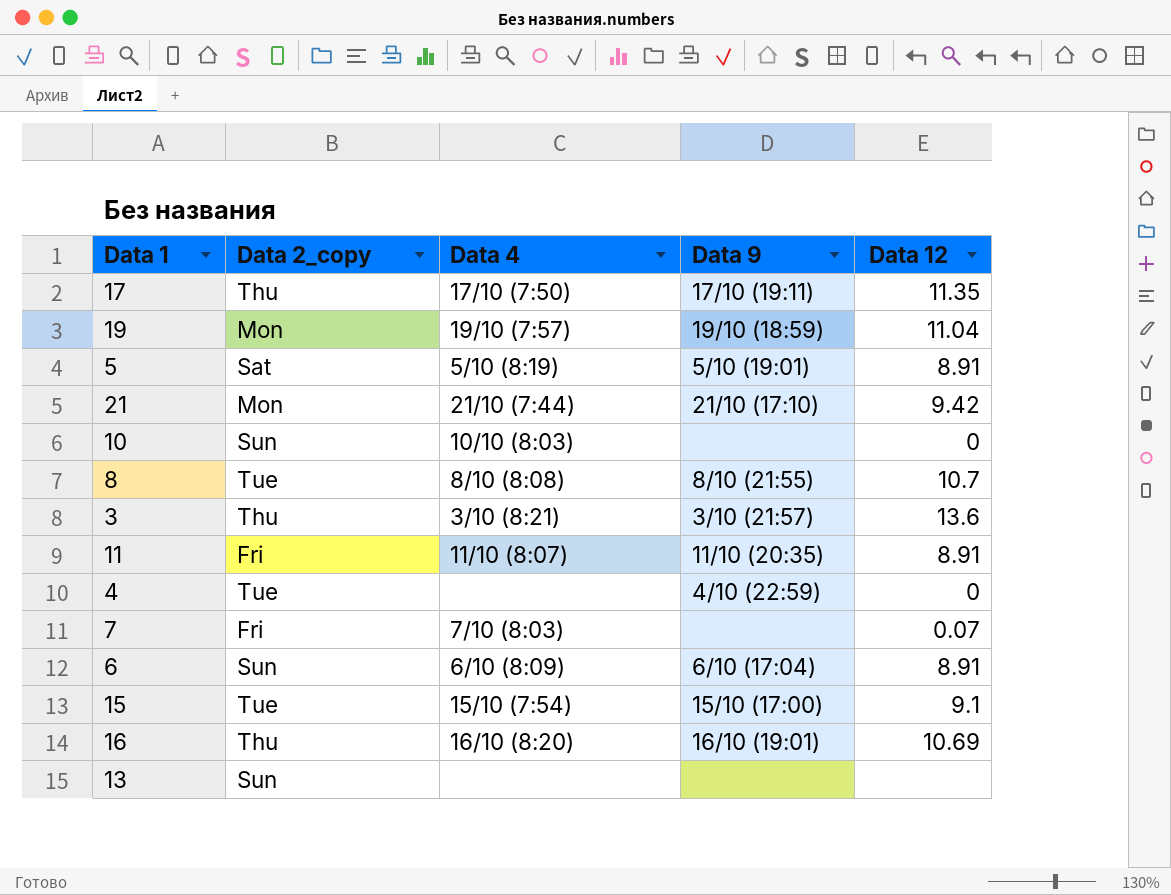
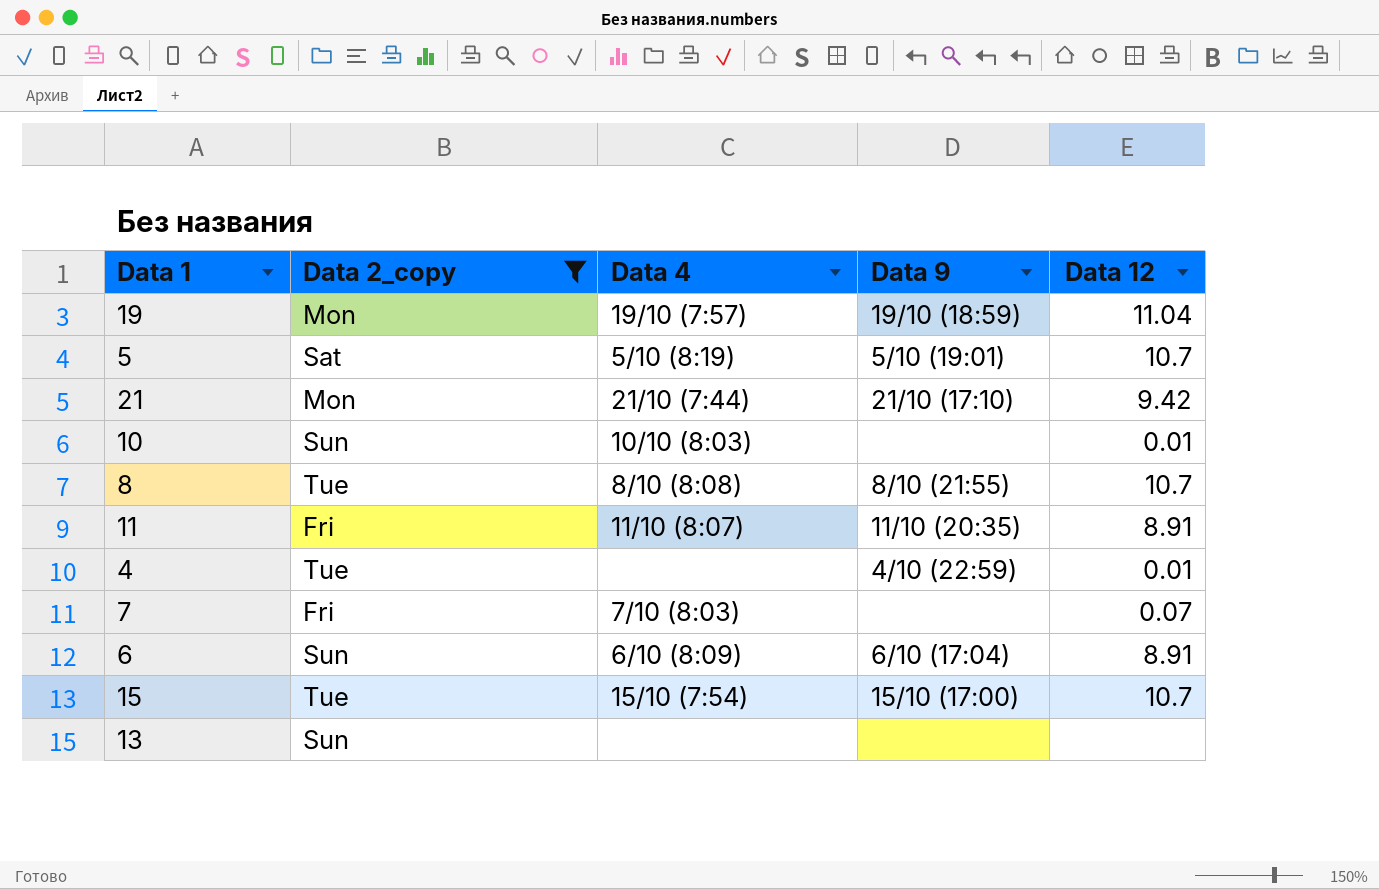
filter: none -> Data 2_copy != Thu
5 | Data 12: 8.91 -> 10.7
10 | Data 12: 0 -> 0.01
4 | Data 12: 0 -> 0.01
15 | Data 12: 9.1 -> 10.7

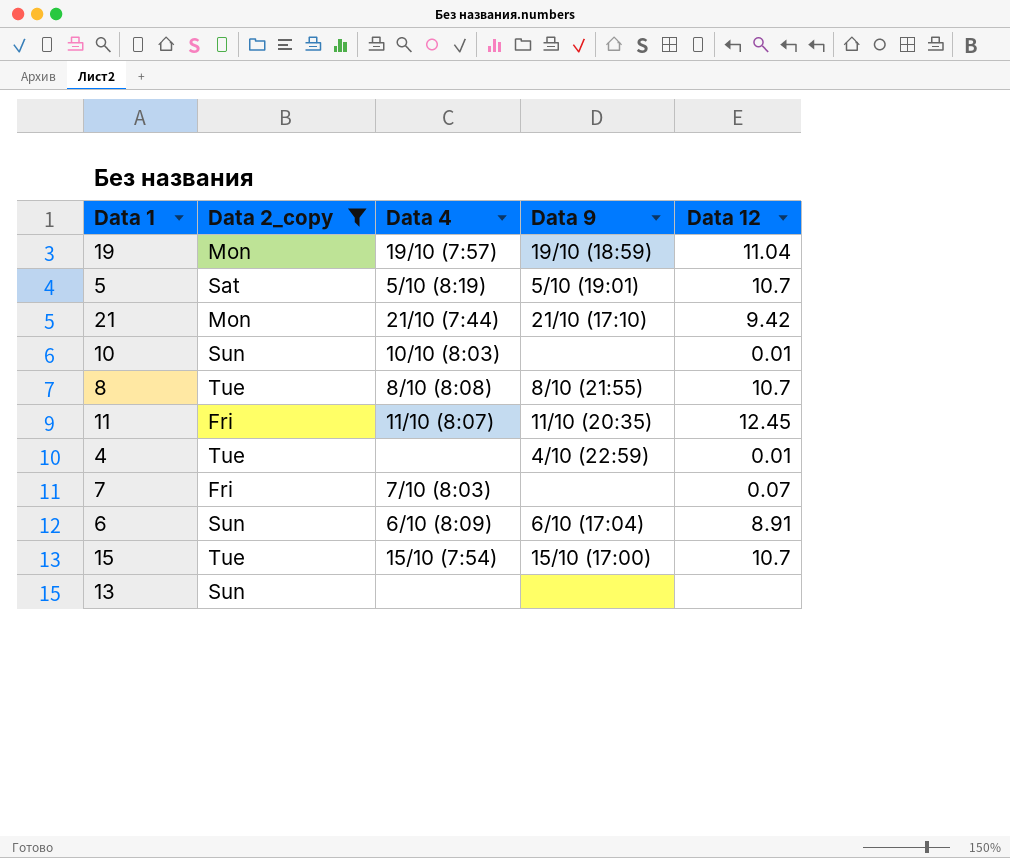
11 | Data 12: 8.91 -> 12.45

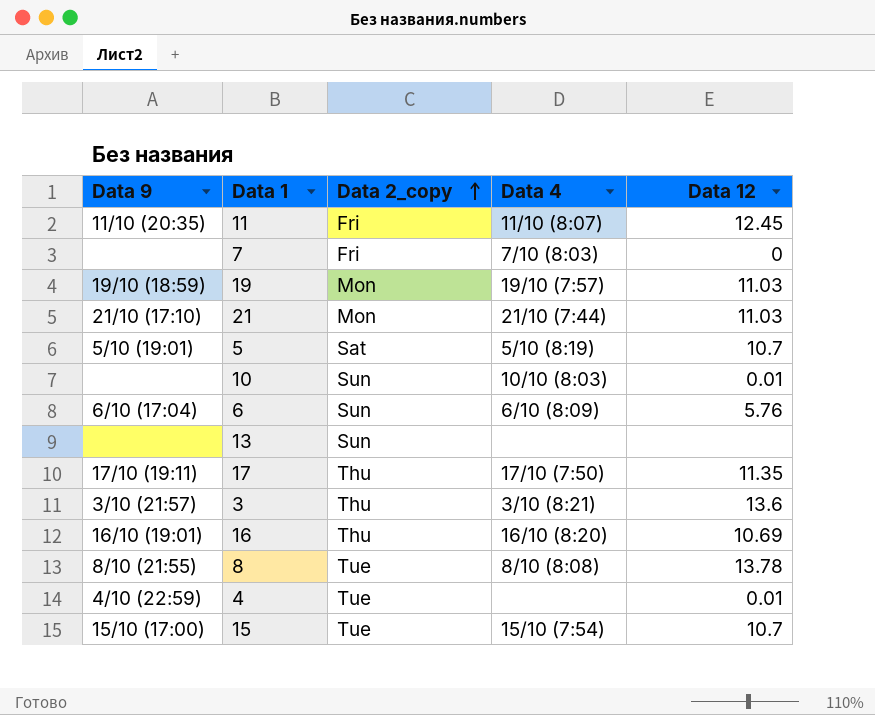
filter: Data 2_copy != Thu -> none
row order: none -> Data 2_copy ascending
column Data 9 | position: 4 -> 1
7 | Data 12: 0.07 -> 0
19 | Data 12: 11.04 -> 11.03
21 | Data 12: 9.42 -> 11.03
6 | Data 12: 8.91 -> 5.76
8 | Data 12: 10.7 -> 13.78

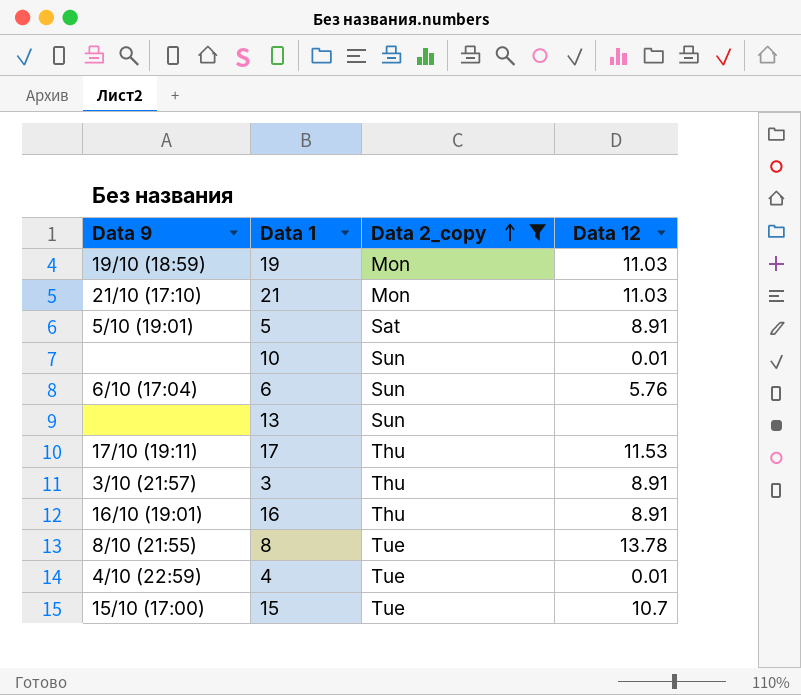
filter: none -> Data 2_copy != Fri
column Data 4 | position: 4 -> none
5 | Data 12: 10.7 -> 8.91
17 | Data 12: 11.35 -> 11.53
3 | Data 12: 13.6 -> 8.91
16 | Data 12: 10.69 -> 8.91

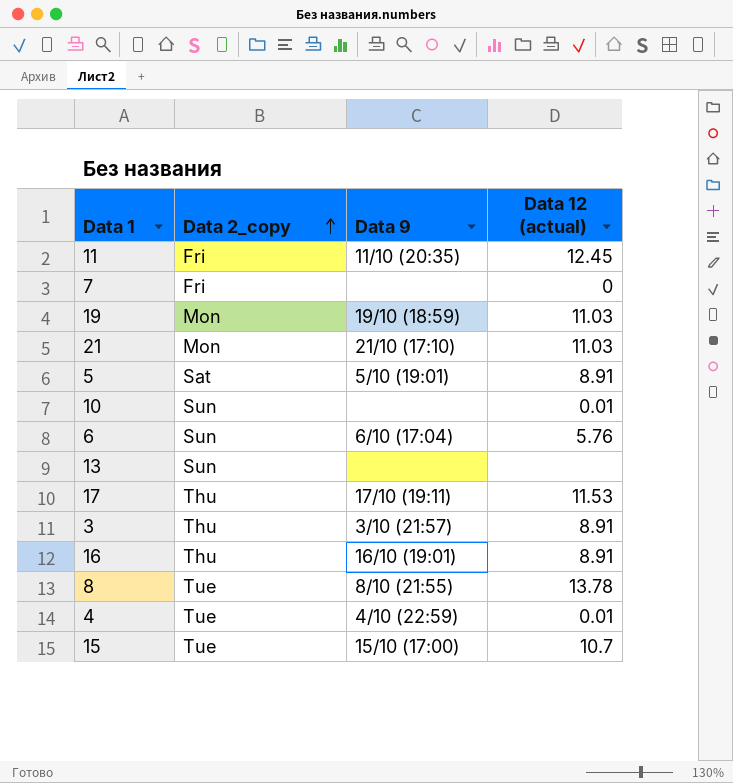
filter: Data 2_copy != Fri -> none
column Data 9 | position: 1 -> 3
column name: Data 12 -> Data 12 (actual)

